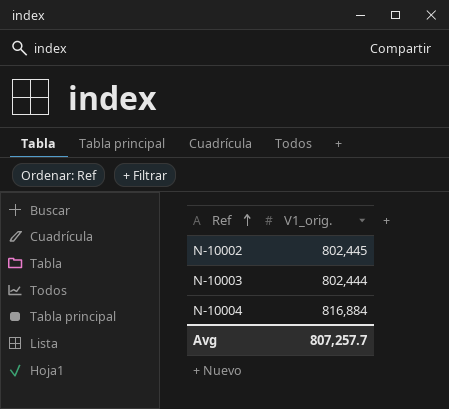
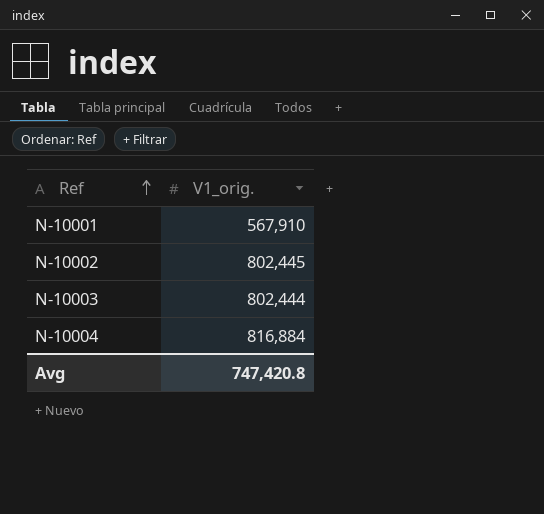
row N-10001: none -> 567,910
Avg | V1_orig.: 807,257.7 -> 747,420.8

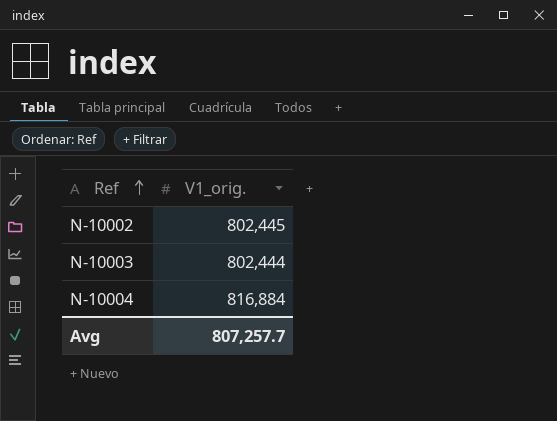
row N-10001: 567,910 -> none
Avg | V1_orig.: 747,420.8 -> 807,257.7

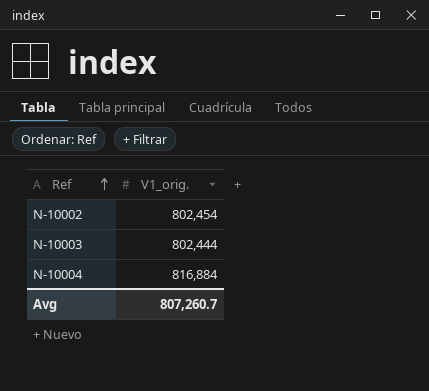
N-10002 | V1_orig.: 802,445 -> 802,454
Avg | V1_orig.: 807,257.7 -> 807,260.7

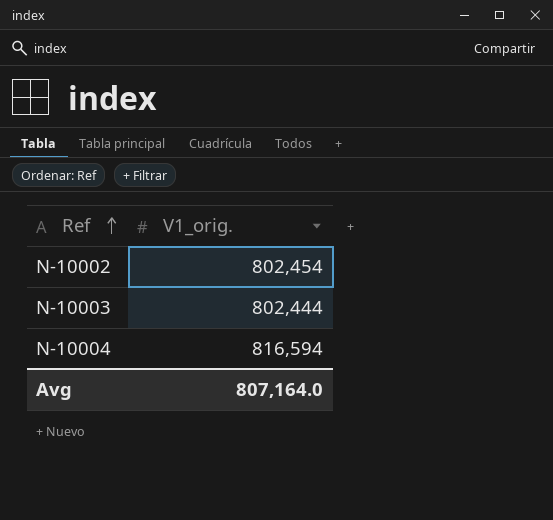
N-10004 | V1_orig.: 816,884 -> 816,594
Avg | V1_orig.: 807,260.7 -> 807,164.0

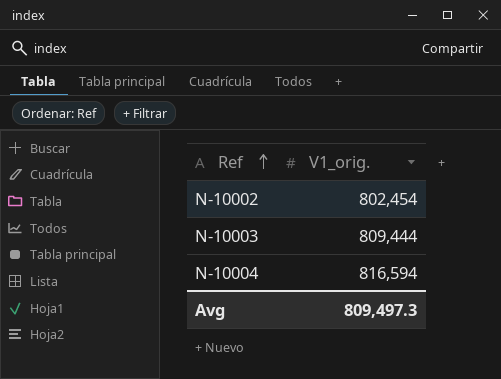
N-10003 | V1_orig.: 802,444 -> 809,444
Avg | V1_orig.: 807,164.0 -> 809,497.3

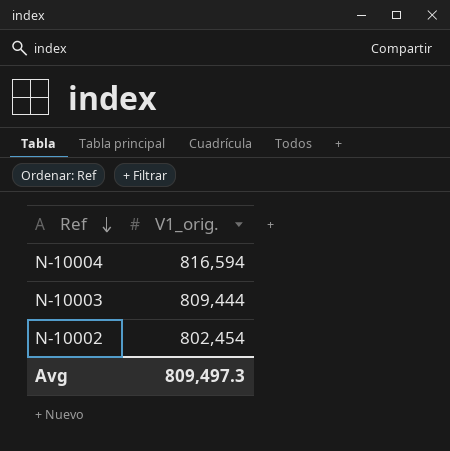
row order: Ref ascending -> Ref descending

